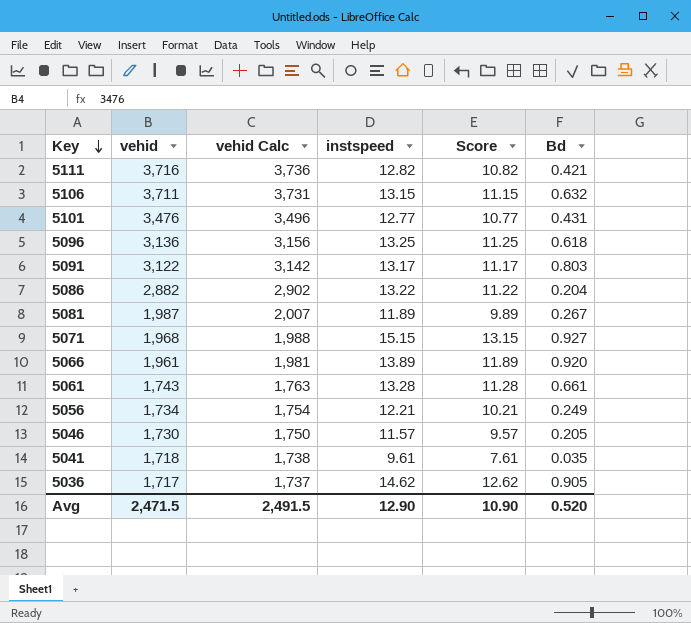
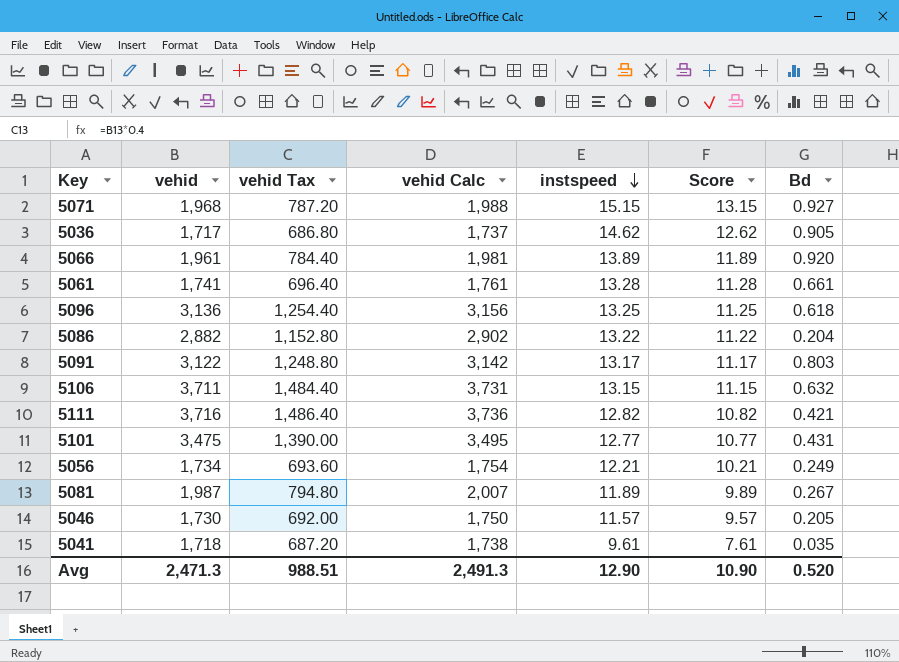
row order: Key descending -> instspeed descending
column vehid Tax | formula: none -> [vehid] * 0.4
5061 | vehid: 1,743 -> 1,741
5061 | vehid Calc: 1,763 -> 1,761
5101 | vehid: 3,476 -> 3,475
5101 | vehid Calc: 3,496 -> 3,495
Avg | vehid: 2,471.5 -> 2,471.3
Avg | vehid Calc: 2,491.5 -> 2,491.3

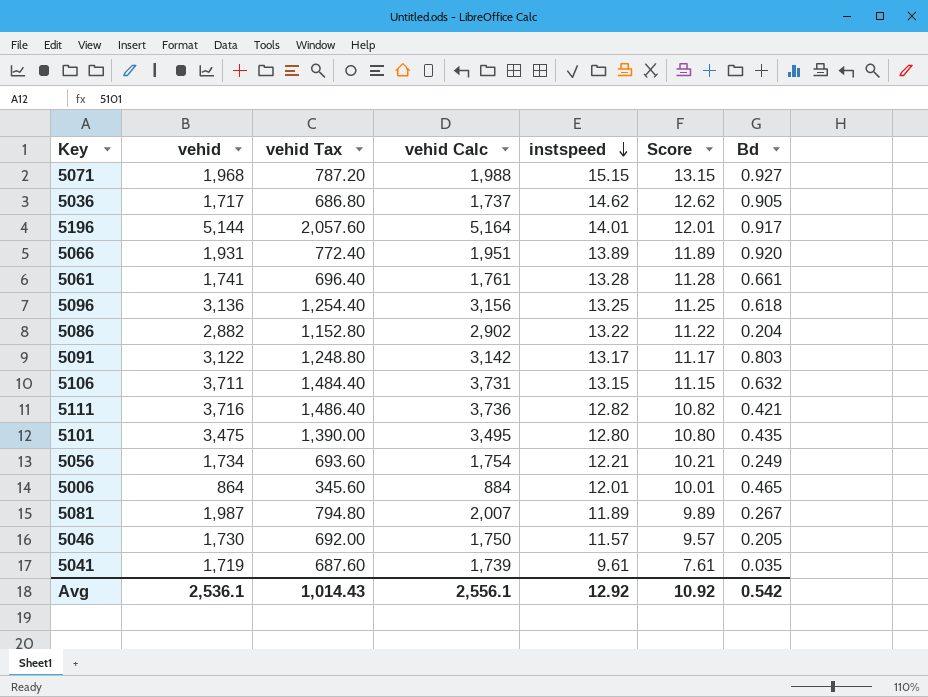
row 5196: none -> 5,144 | 2,057.60 | 5,164 | 14.01 | 12.01 | 0.917
5066 | vehid: 1,961 -> 1,931
5066 | vehid Tax: 784.40 -> 772.40
5066 | vehid Calc: 1,981 -> 1,951
5101 | instspeed: 12.77 -> 12.80
5101 | Score: 10.77 -> 10.80
5101 | Bd: 0.431 -> 0.435
row 5006: none -> 864 | 345.60 | 884 | 12.01 | 10.01 | 0.465
5041 | vehid: 1,718 -> 1,719
5041 | vehid Tax: 687.20 -> 687.60
5041 | vehid Calc: 1,738 -> 1,739
Avg | vehid: 2,471.3 -> 2,536.1
Avg | vehid Tax: 988.51 -> 1,014.43
Avg | vehid Calc: 2,491.3 -> 2,556.1
Avg | instspeed: 12.90 -> 12.92
Avg | Score: 10.90 -> 10.92
Avg | Bd: 0.520 -> 0.542

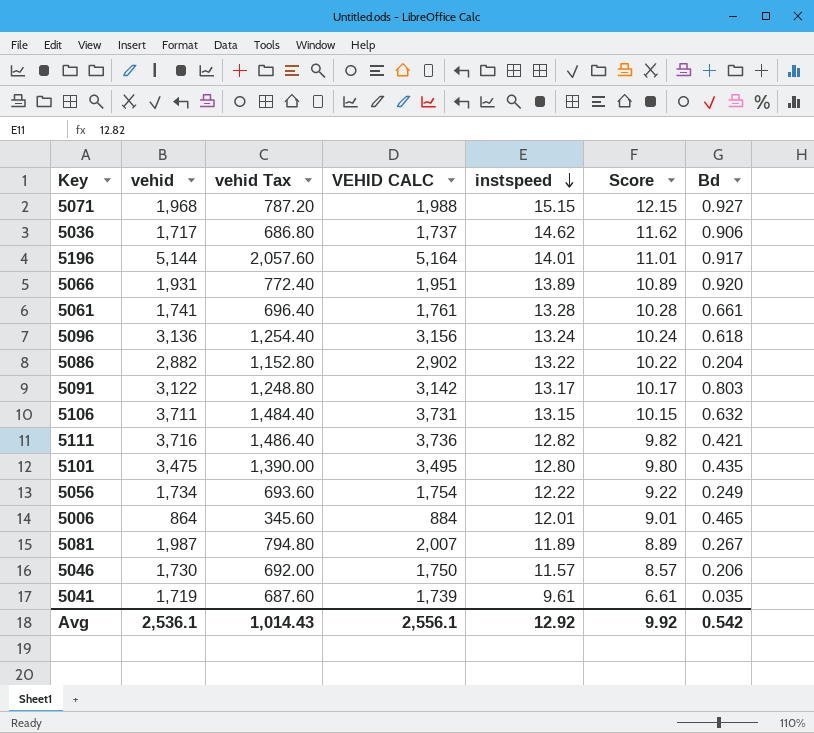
column name: vehid Calc -> VEHID CALC
column Score | formula: [instspeed] - 2 -> [instspeed] - 3
5036 | Bd: 0.905 -> 0.906
5096 | instspeed: 13.25 -> 13.24
5056 | instspeed: 12.21 -> 12.22
5046 | Bd: 0.205 -> 0.206
Avg | Score: 10.92 -> 9.92

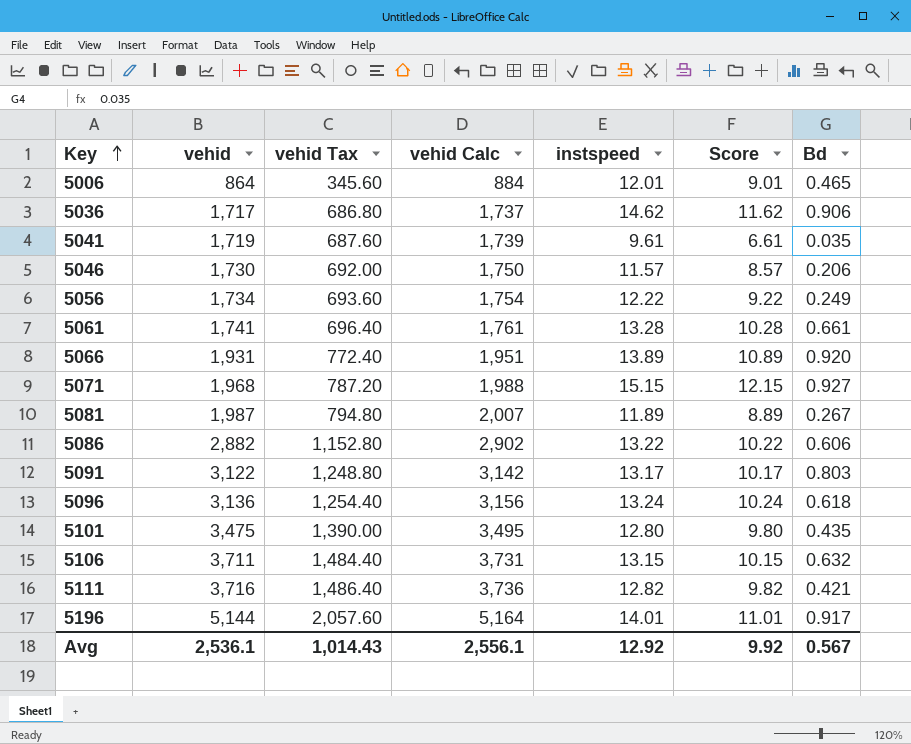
row order: instspeed descending -> Key ascending
column name: VEHID CALC -> vehid Calc
5086 | Bd: 0.204 -> 0.606
Avg | Bd: 0.542 -> 0.567

